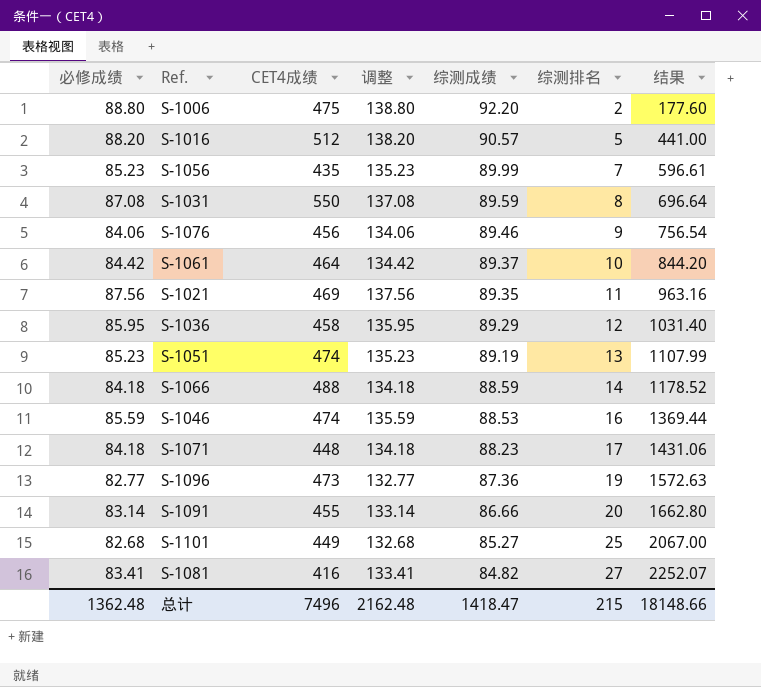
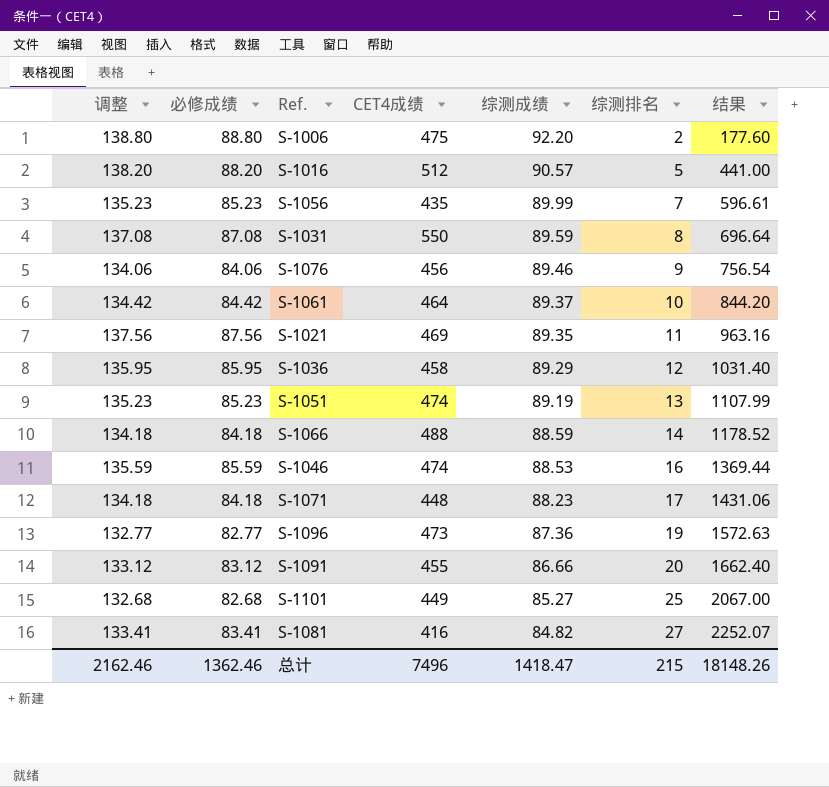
column 调整 | position: 4 -> 1
S-1091 | 调整: 133.14 -> 133.12
S-1091 | 必修成绩: 83.14 -> 83.12
S-1091 | 结果: 1662.80 -> 1662.40
总计 | 调整: 2162.48 -> 2162.46
总计 | 必修成绩: 1362.48 -> 1362.46
总计 | 结果: 18148.66 -> 18148.26

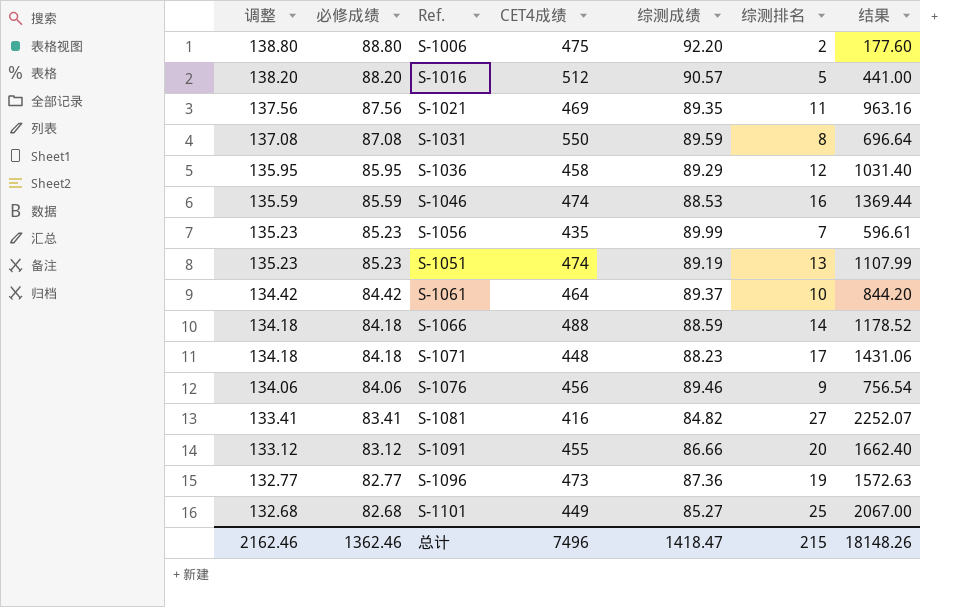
row order: 综测成绩 descending -> 调整 descending

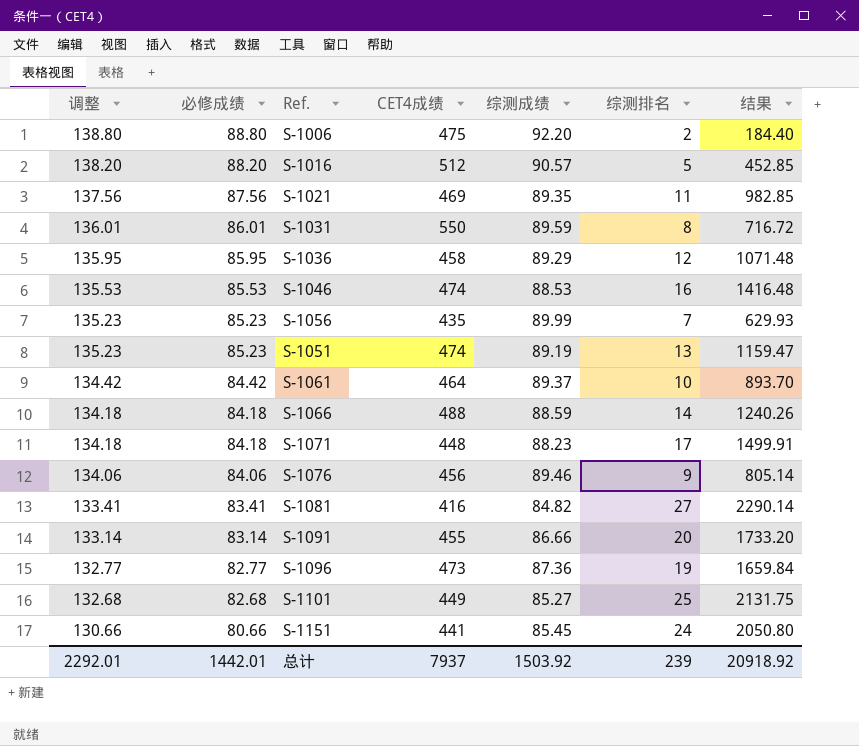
column 结果 | formula: [必修成绩] * [综测排名] -> [综测成绩] * [综测排名]
S-1031 | 调整: 137.08 -> 136.01
S-1031 | 必修成绩: 87.08 -> 86.01
S-1046 | 调整: 135.59 -> 135.53
S-1046 | 必修成绩: 85.59 -> 85.53
S-1091 | 调整: 133.12 -> 133.14
S-1091 | 必修成绩: 83.12 -> 83.14
row S-1151: none -> 130.66 | 80.66 | 441 | 85.45 | 24 | 2050.80
总计 | 调整: 2162.46 -> 2292.01
总计 | 必修成绩: 1362.46 -> 1442.01
总计 | CET4成绩: 7496 -> 7937
总计 | 综测成绩: 1418.47 -> 1503.92
总计 | 综测排名: 215 -> 239
总计 | 结果: 18148.26 -> 20918.92

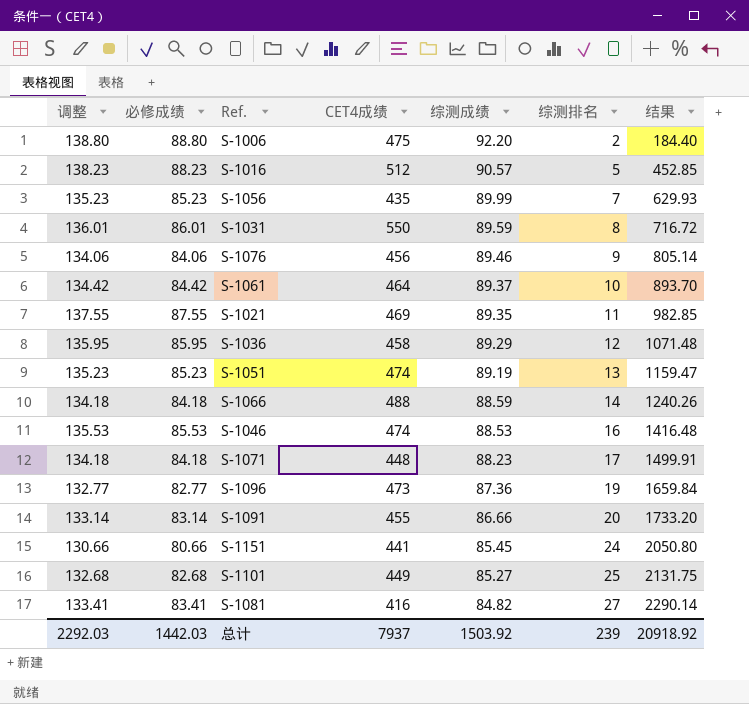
row order: 调整 descending -> 综测成绩 descending
S-1016 | 调整: 138.20 -> 138.23
S-1016 | 必修成绩: 88.20 -> 88.23
S-1021 | 调整: 137.56 -> 137.55
S-1021 | 必修成绩: 87.56 -> 87.55
总计 | 调整: 2292.01 -> 2292.03
总计 | 必修成绩: 1442.01 -> 1442.03

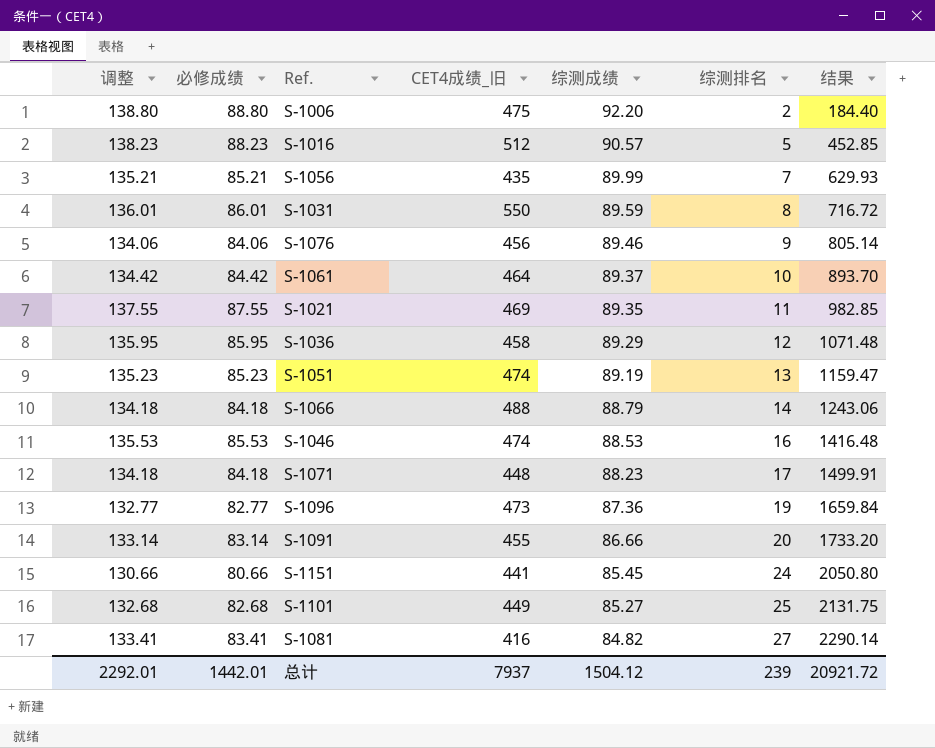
column name: CET4成绩 -> CET4成绩_旧
S-1056 | 调整: 135.23 -> 135.21
S-1056 | 必修成绩: 85.23 -> 85.21
S-1066 | 综测成绩: 88.59 -> 88.79
S-1066 | 结果: 1240.26 -> 1243.06
总计 | 调整: 2292.03 -> 2292.01
总计 | 必修成绩: 1442.03 -> 1442.01
总计 | 综测成绩: 1503.92 -> 1504.12
总计 | 结果: 20918.92 -> 20921.72

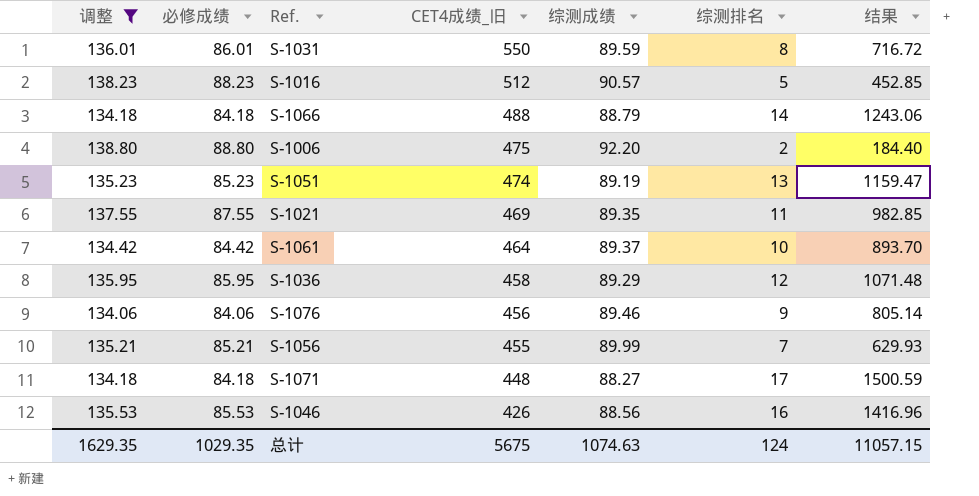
filter: none -> 调整 >= 134.06
row order: 综测成绩 descending -> CET4成绩_旧 descending
S-1056 | CET4成绩_旧: 435 -> 455
S-1071 | 综测成绩: 88.23 -> 88.27
S-1071 | 结果: 1499.91 -> 1500.59
S-1046 | CET4成绩_旧: 474 -> 426
S-1046 | 综测成绩: 88.53 -> 88.56
S-1046 | 结果: 1416.48 -> 1416.96
总计 | 调整: 2292.01 -> 1629.35
总计 | 必修成绩: 1442.01 -> 1029.35
总计 | CET4成绩_旧: 7937 -> 5675
总计 | 综测成绩: 1504.12 -> 1074.63
总计 | 综测排名: 239 -> 124
总计 | 结果: 20921.72 -> 11057.15

